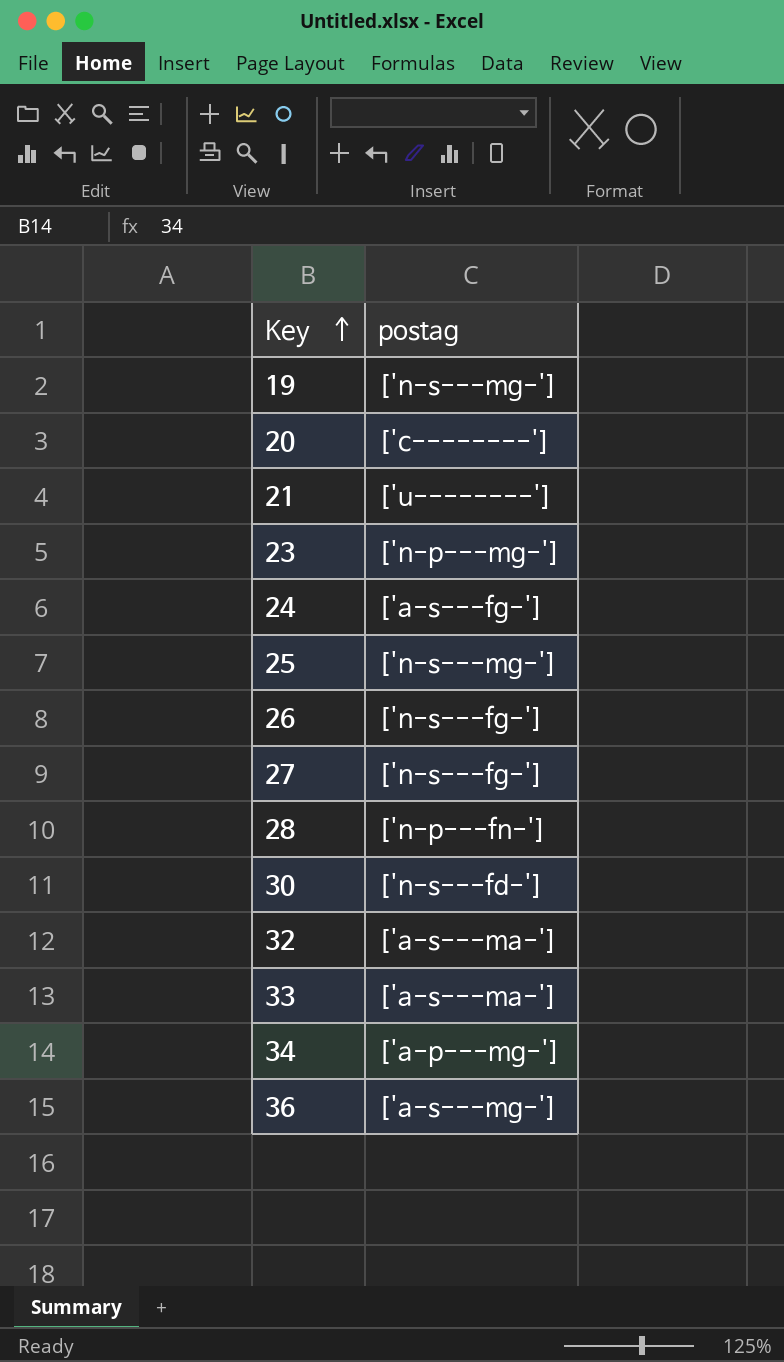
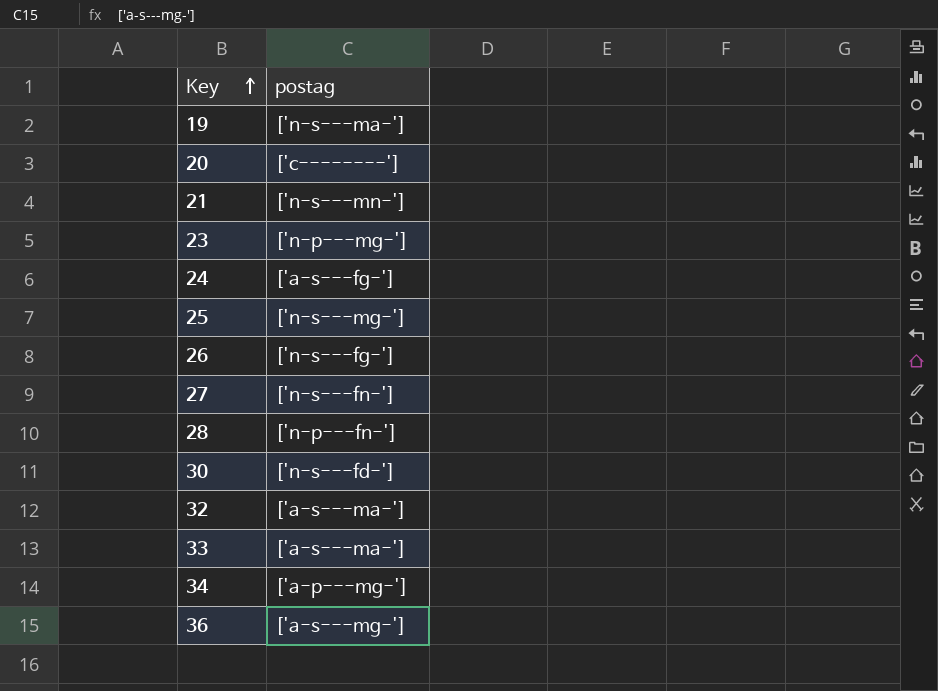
19 | postag: ['n-s---mg-'] -> ['n-s---ma-']
21 | postag: ['u--------'] -> ['n-s---mn-']
27 | postag: ['n-s---fg-'] -> ['n-s---fn-']

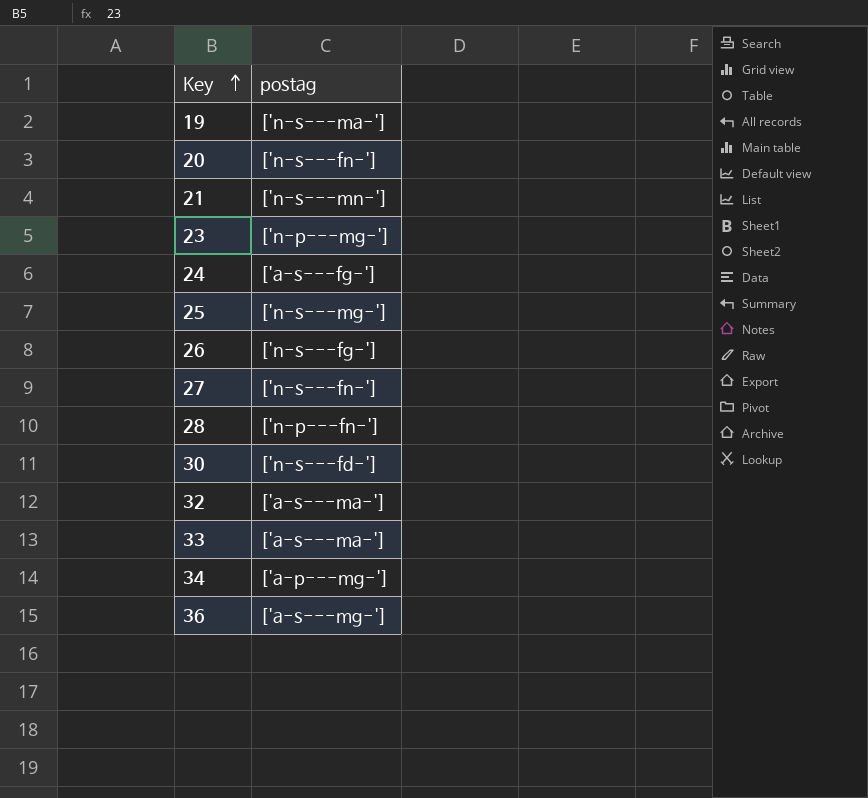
20 | postag: ['c--------'] -> ['n-s---fn-']

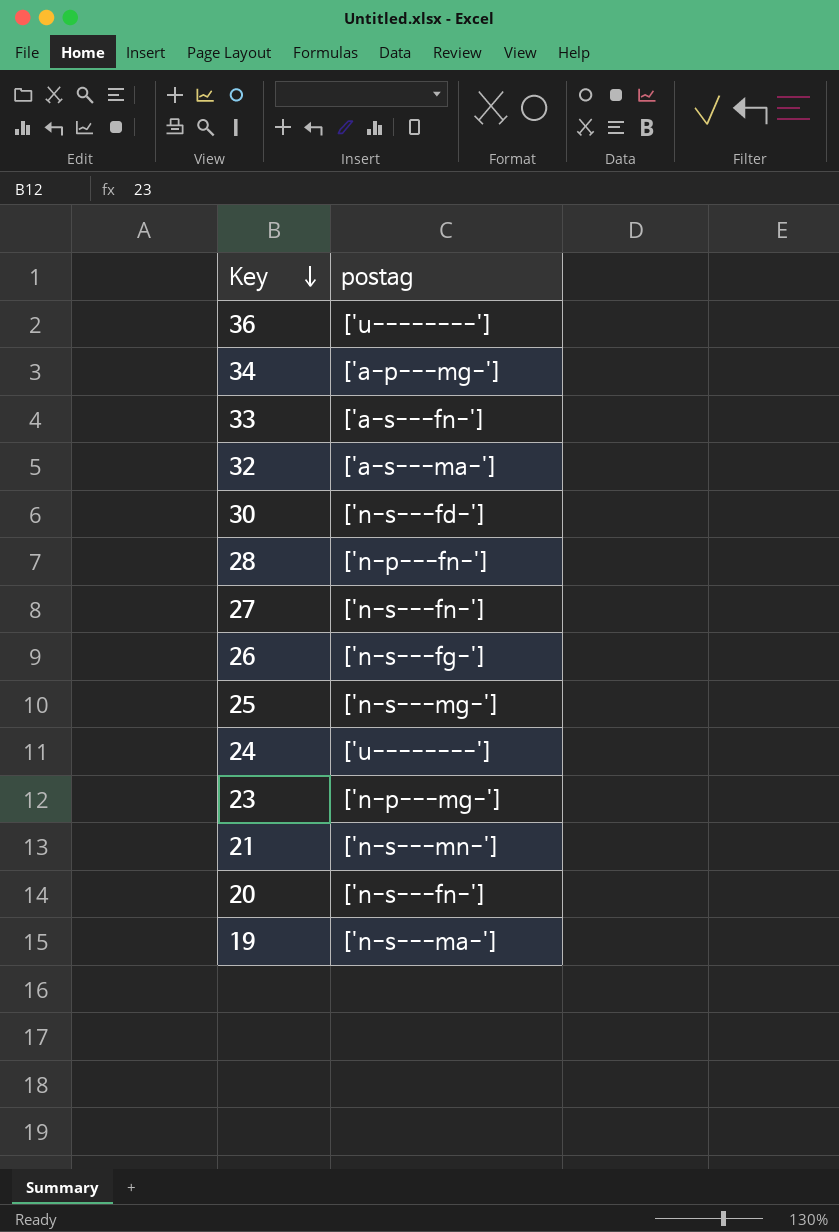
row order: Key ascending -> Key descending
36 | postag: ['a-s---mg-'] -> ['u--------']
33 | postag: ['a-s---ma-'] -> ['a-s---fn-']
24 | postag: ['a-s---fg-'] -> ['u--------']

